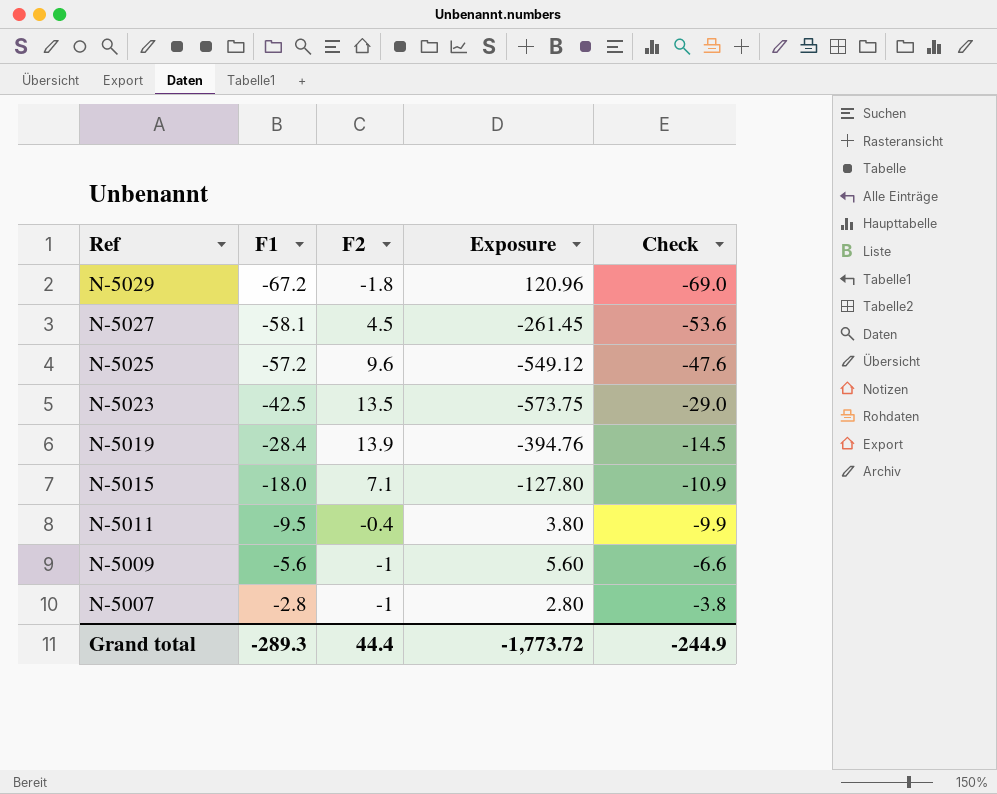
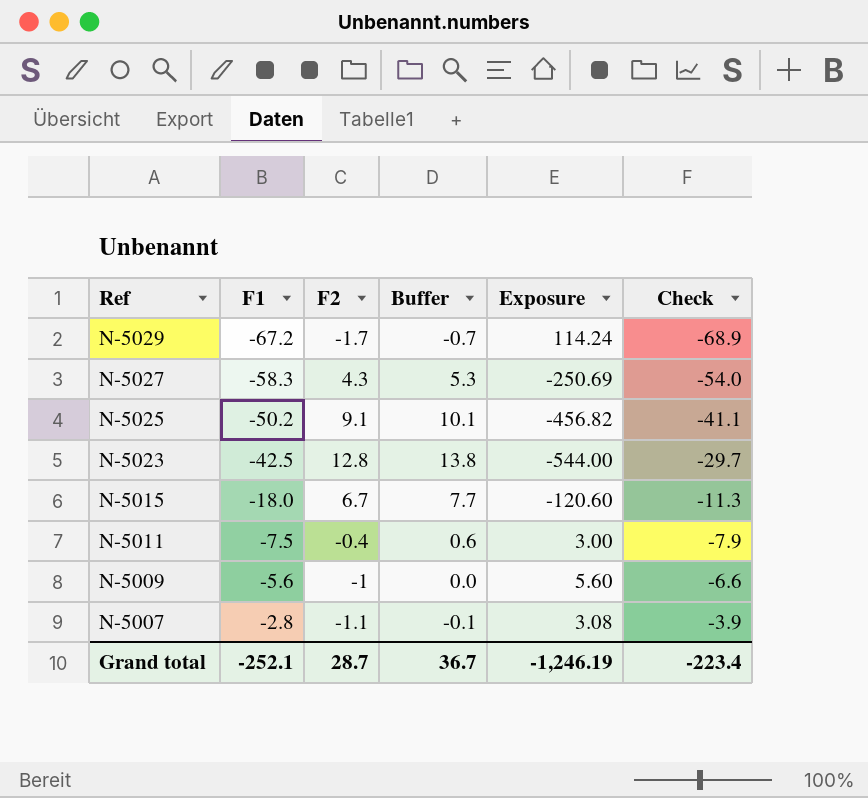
column Buffer | formula: none -> [F2] + 1
row N-5019: -28.4 | 13.9 | -394.76 | -14.5 -> none
N-5029 | F2: -1.8 -> -1.7
N-5029 | Exposure: 120.96 -> 114.24
N-5029 | Check: -69.0 -> -68.9
N-5027 | F1: -58.1 -> -58.3
N-5027 | F2: 4.5 -> 4.3
N-5027 | Exposure: -261.45 -> -250.69
N-5027 | Check: -53.6 -> -54.0
N-5025 | F1: -57.2 -> -50.2
N-5025 | F2: 9.6 -> 9.1
N-5025 | Exposure: -549.12 -> -456.82
N-5025 | Check: -47.6 -> -41.1
N-5023 | F2: 13.5 -> 12.8
N-5023 | Exposure: -573.75 -> -544.00
N-5023 | Check: -29.0 -> -29.7
N-5015 | F2: 7.1 -> 6.7
N-5015 | Exposure: -127.80 -> -120.60
N-5015 | Check: -10.9 -> -11.3
N-5011 | F1: -9.5 -> -7.5
N-5011 | Exposure: 3.80 -> 3.00
N-5011 | Check: -9.9 -> -7.9
N-5007 | F2: -1 -> -1.1
N-5007 | Exposure: 2.80 -> 3.08
N-5007 | Check: -3.8 -> -3.9
Grand total | F1: -289.3 -> -252.1
Grand total | F2: 44.4 -> 28.7
Grand total | Exposure: -1,773.72 -> -1,246.19
Grand total | Check: -244.9 -> -223.4

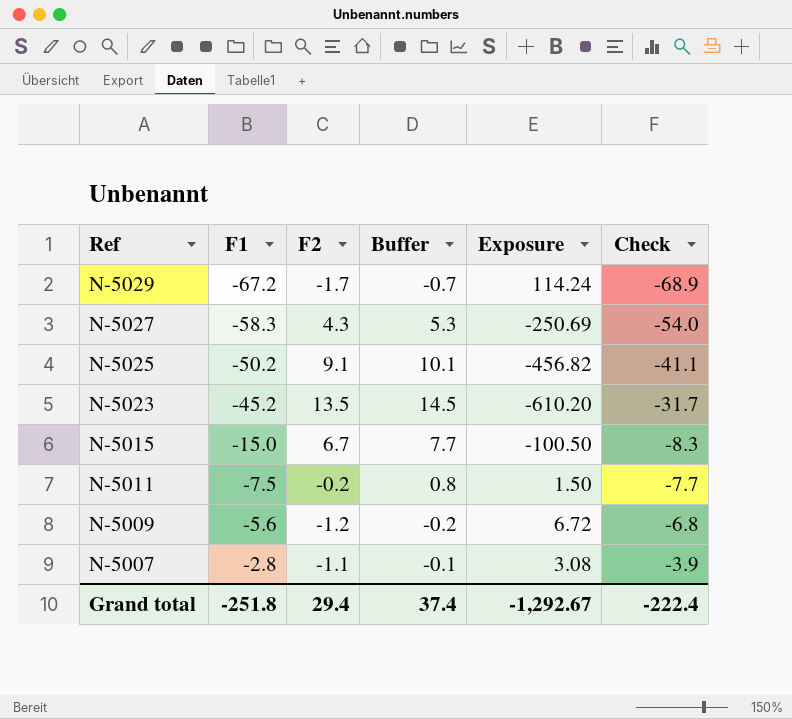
N-5023 | F1: -42.5 -> -45.2
N-5023 | F2: 12.8 -> 13.5
N-5023 | Buffer: 13.8 -> 14.5
N-5023 | Exposure: -544.00 -> -610.20
N-5023 | Check: -29.7 -> -31.7
N-5015 | F1: -18.0 -> -15.0
N-5015 | Exposure: -120.60 -> -100.50
N-5015 | Check: -11.3 -> -8.3
N-5011 | F2: -0.4 -> -0.2
N-5011 | Buffer: 0.6 -> 0.8
N-5011 | Exposure: 3.00 -> 1.50
N-5011 | Check: -7.9 -> -7.7
N-5009 | F2: -1 -> -1.2
N-5009 | Buffer: 0.0 -> -0.2
N-5009 | Exposure: 5.60 -> 6.72
N-5009 | Check: -6.6 -> -6.8
Grand total | F1: -252.1 -> -251.8
Grand total | F2: 28.7 -> 29.4
Grand total | Buffer: 36.7 -> 37.4
Grand total | Exposure: -1,246.19 -> -1,292.67
Grand total | Check: -223.4 -> -222.4

